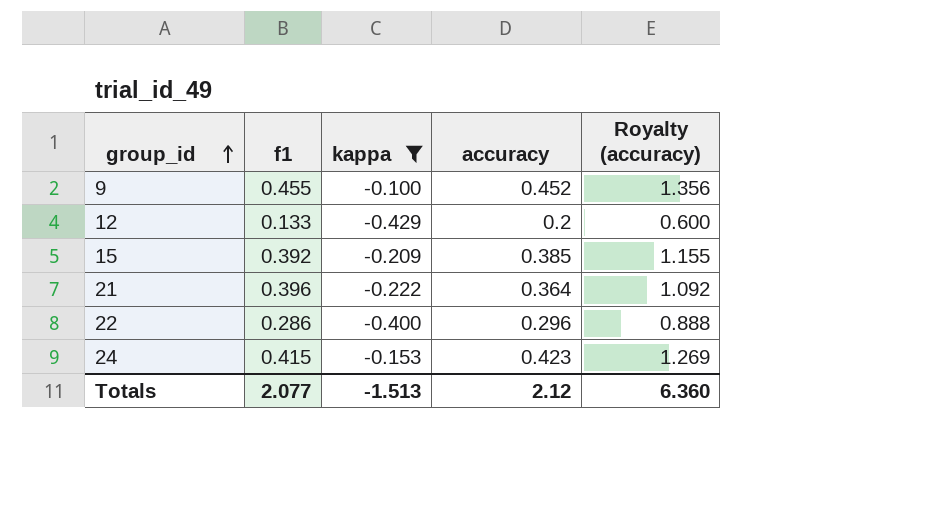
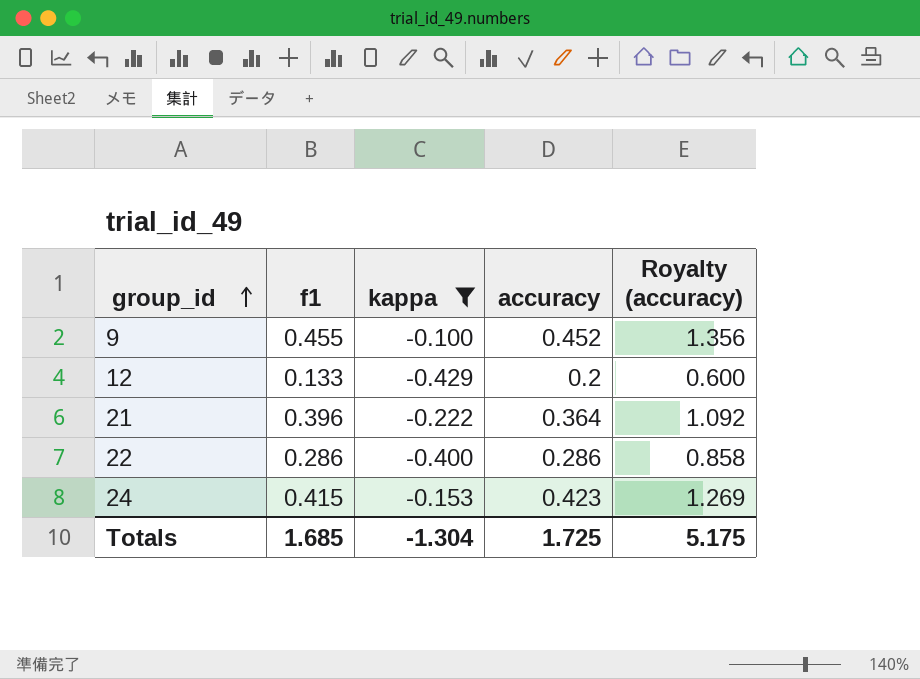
row 15: 0.392 | -0.209 | 0.385 | 1.155 -> none
22 | accuracy: 0.296 -> 0.286
22 | Royalty (accuracy): 0.888 -> 0.858
Totals | f1: 2.077 -> 1.685
Totals | kappa: -1.513 -> -1.304
Totals | accuracy: 2.12 -> 1.725
Totals | Royalty (accuracy): 6.360 -> 5.175

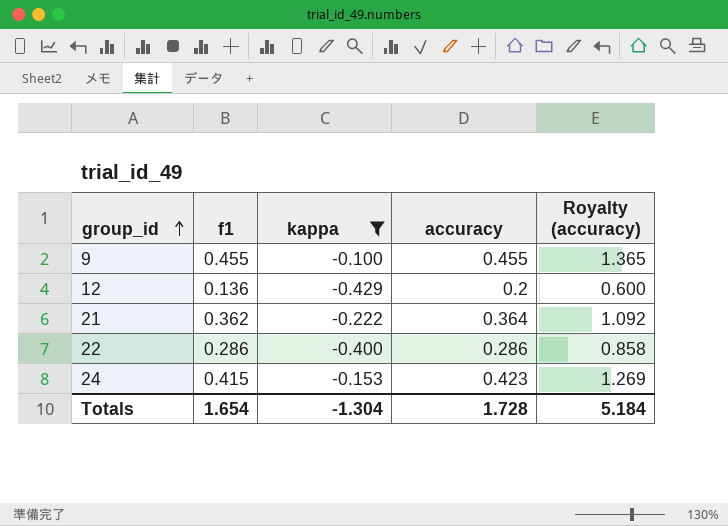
9 | accuracy: 0.452 -> 0.455
9 | Royalty (accuracy): 1.356 -> 1.365
12 | f1: 0.133 -> 0.136
21 | f1: 0.396 -> 0.362
Totals | f1: 1.685 -> 1.654
Totals | accuracy: 1.725 -> 1.728
Totals | Royalty (accuracy): 5.175 -> 5.184

